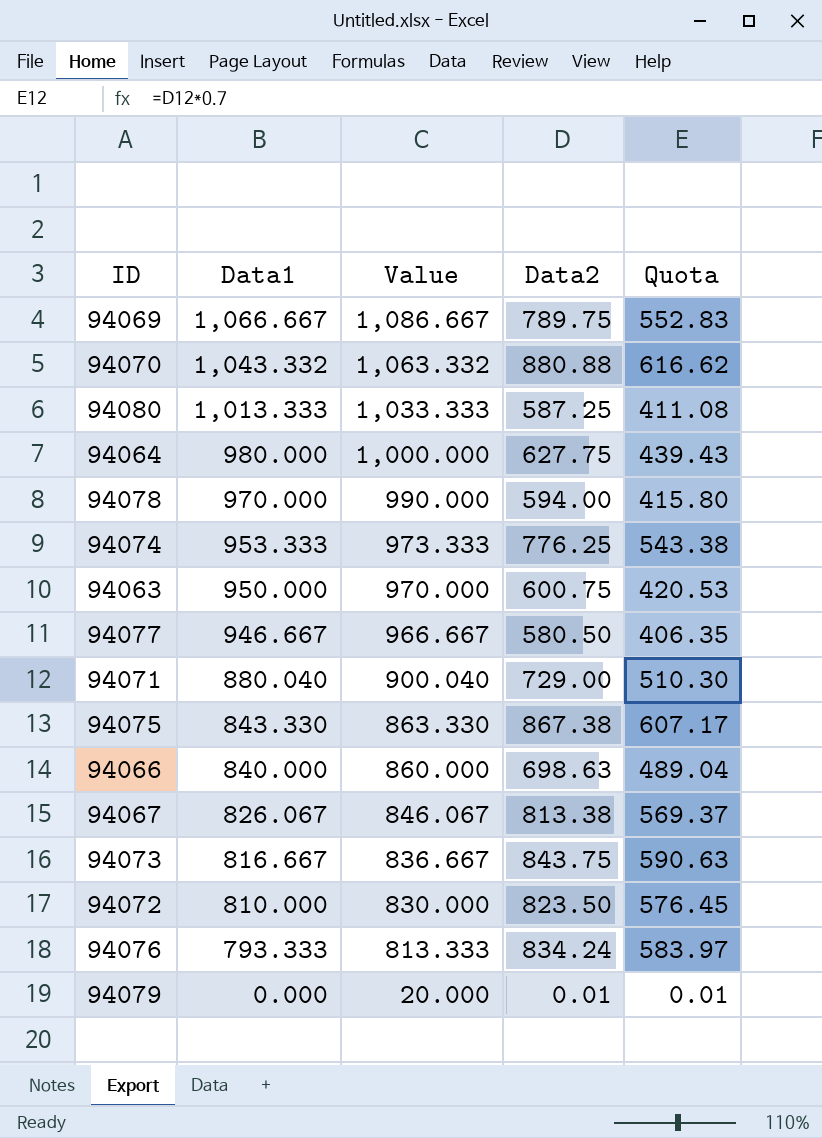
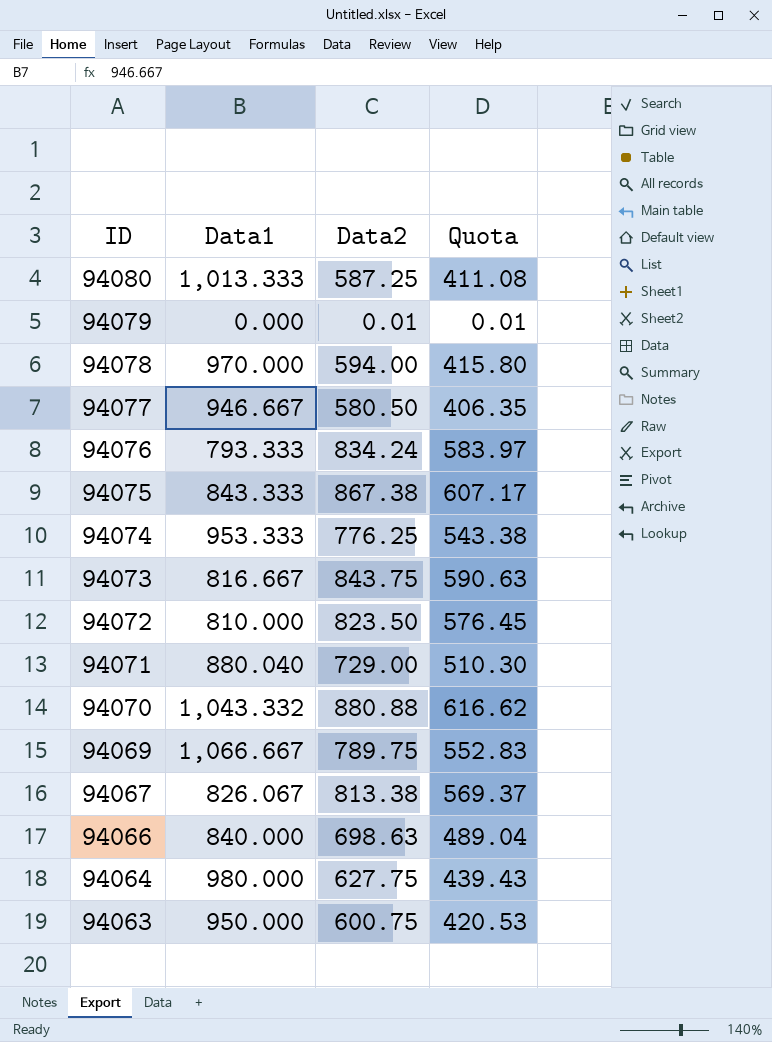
row order: Data1 descending -> ID descending
column Value | formula: [Data1] + 20 -> none
94075 | Data1: 843.330 -> 843.333

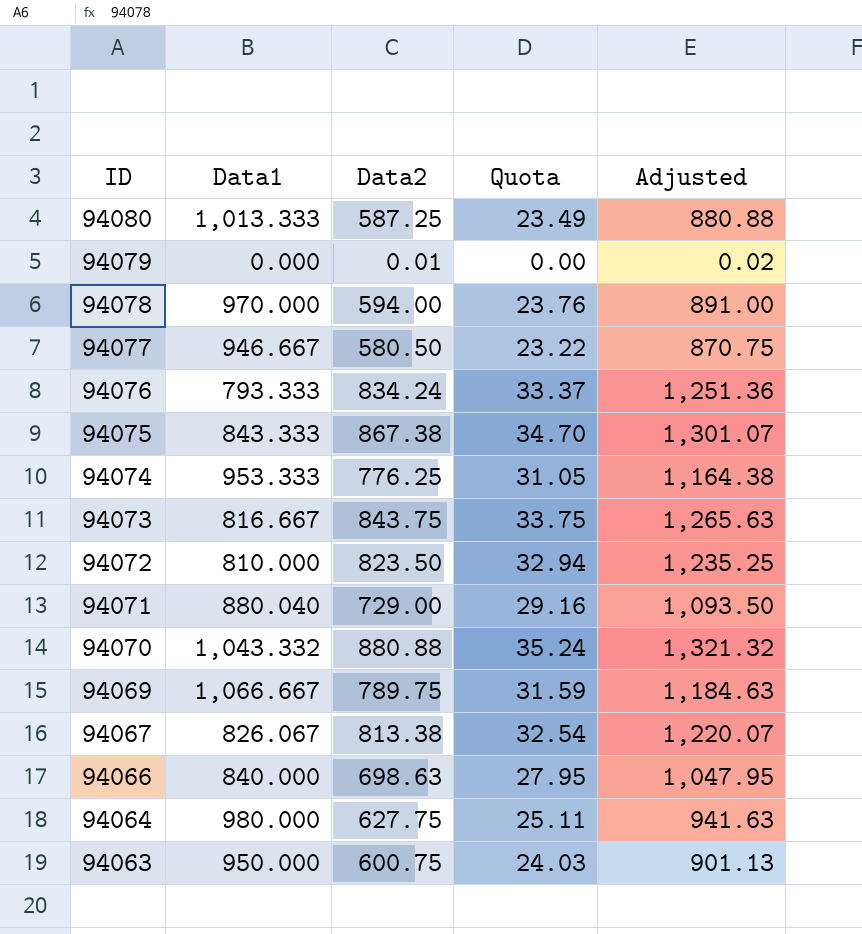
column Quota | formula: [Data2] * 0.7 -> [Data2] * 0.04
column Adjusted | formula: none -> [Data2] * 1.5

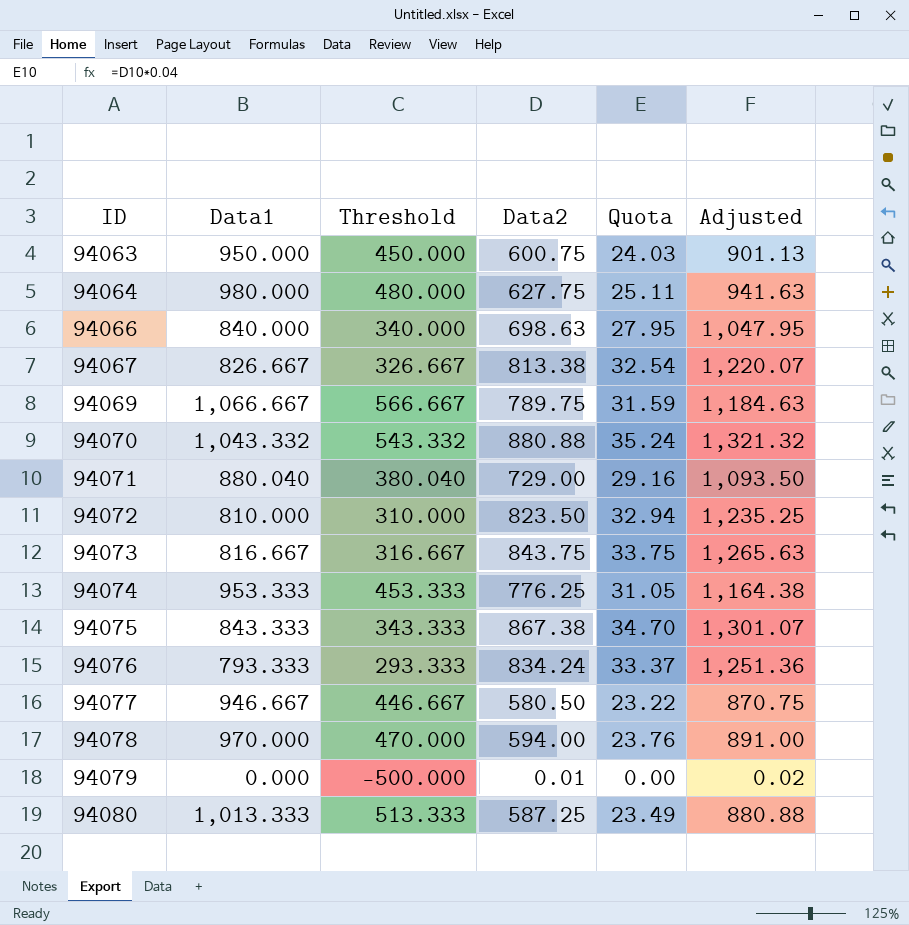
row order: ID descending -> ID ascending
column Threshold | formula: none -> [Data1] - 500
94067 | Data1: 826.067 -> 826.667

